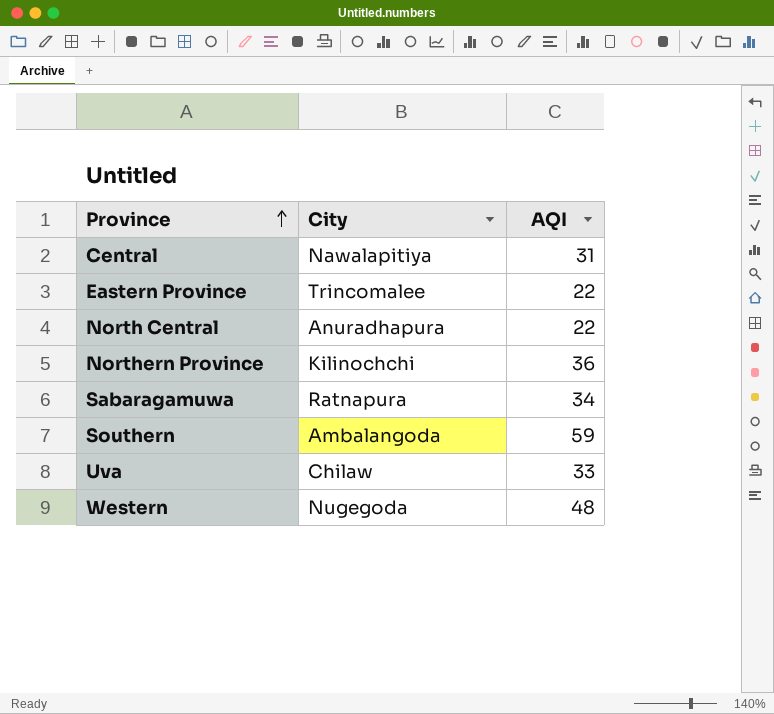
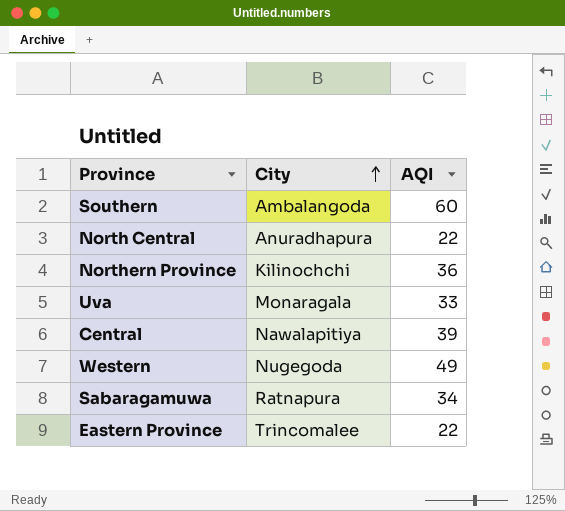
row order: Province ascending -> City ascending
Southern | AQI: 59 -> 60
Uva | City: Chilaw -> Monaragala
Central | AQI: 31 -> 39
Western | AQI: 48 -> 49

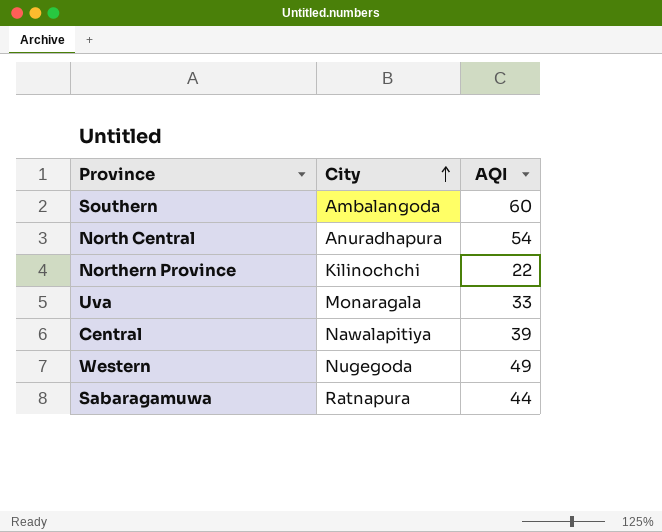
row Eastern Province: Trincomalee | 22 -> none
North Central | AQI: 22 -> 54
Northern Province | AQI: 36 -> 22
Sabaragamuwa | AQI: 34 -> 44

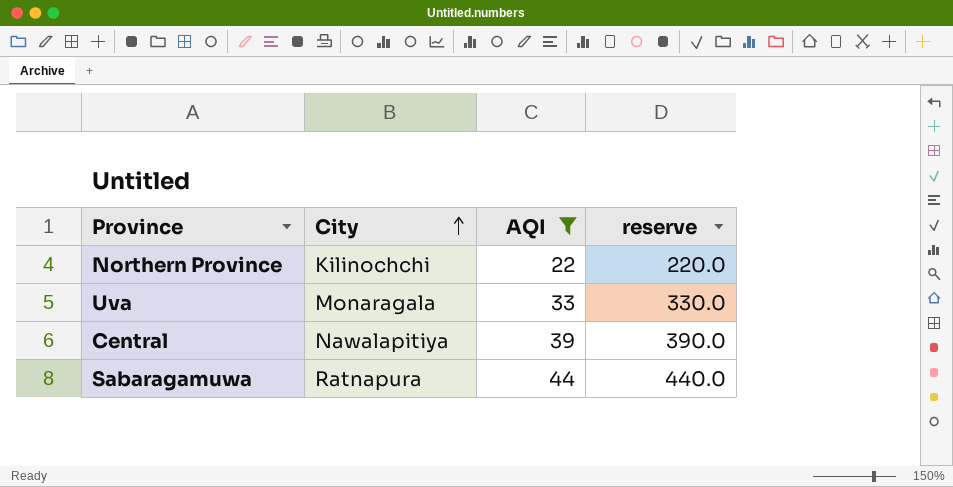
filter: none -> AQI <= 44
column reserve | formula: none -> [AQI] * 10

